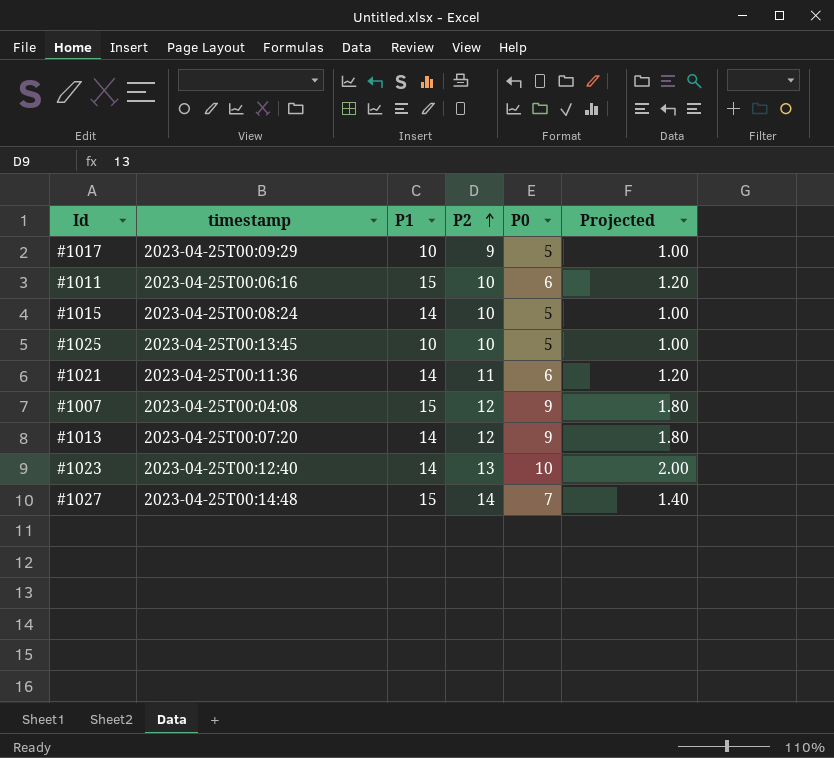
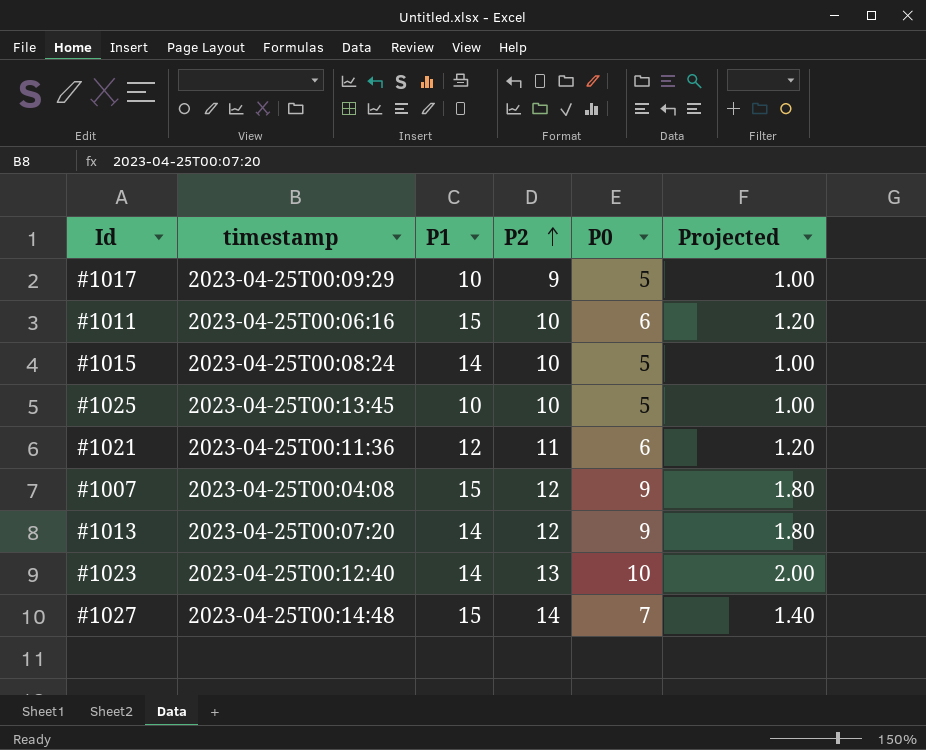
#1021 | P1: 14 -> 12

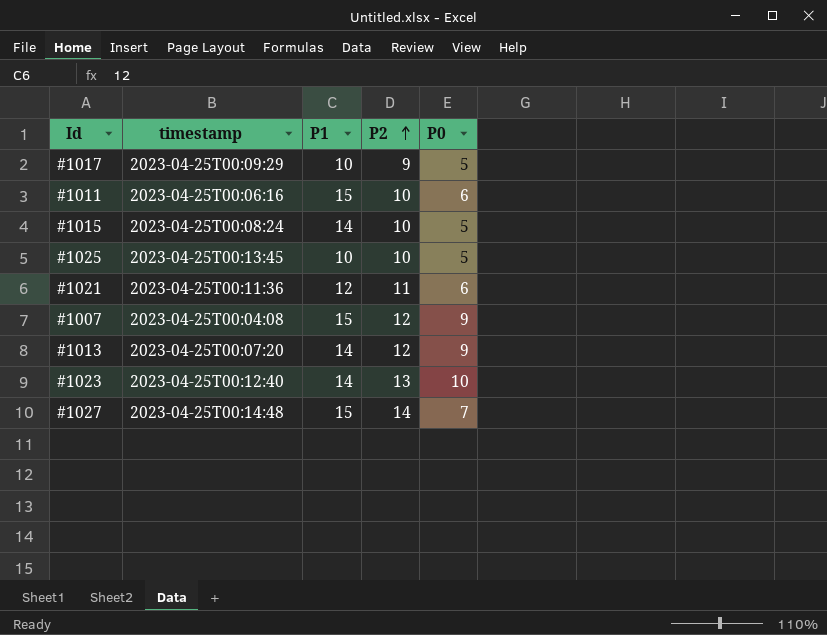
column Projected | formula: [P0] * 0.2 -> none

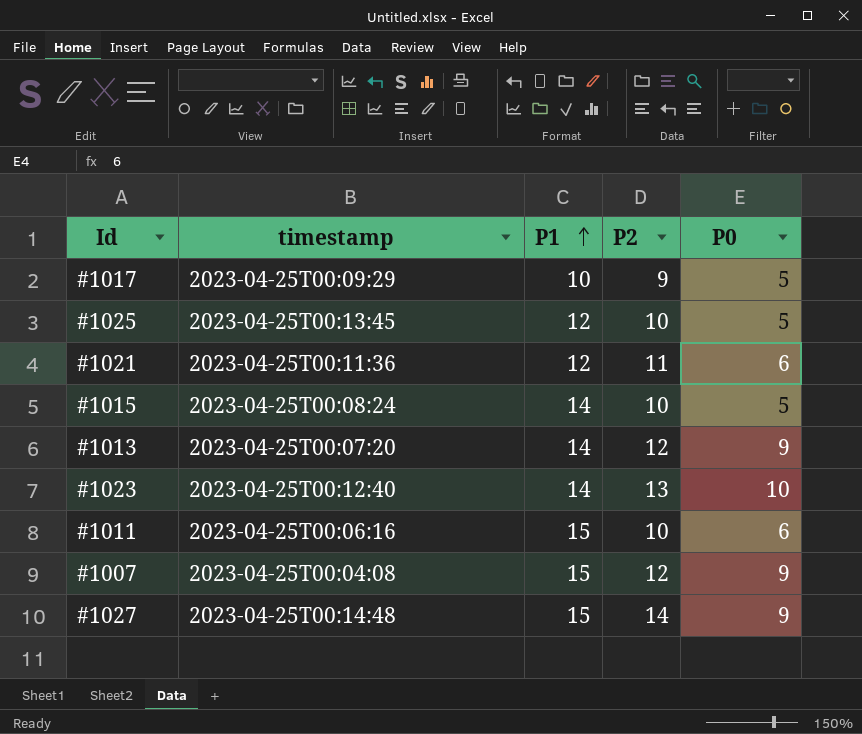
row order: P2 ascending -> P1 ascending
#1025 | P1: 10 -> 12
#1027 | P0: 7 -> 9

